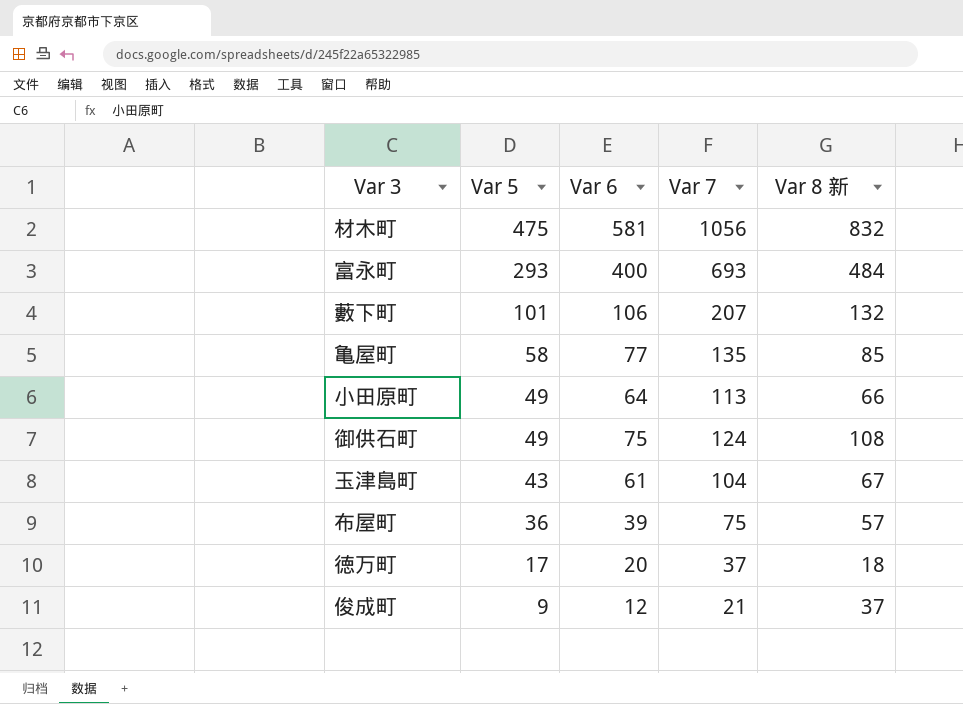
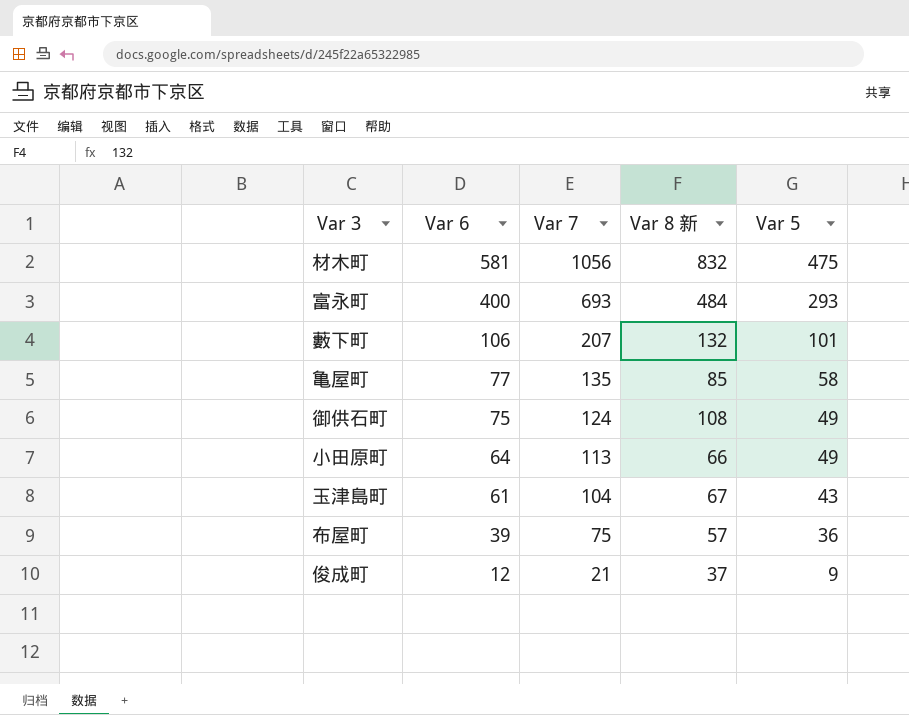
row order: Var 5 descending -> Var 6 descending
column Var 5 | position: 2 -> 5
row 徳万町: 17 | 20 | 37 | 18 -> none

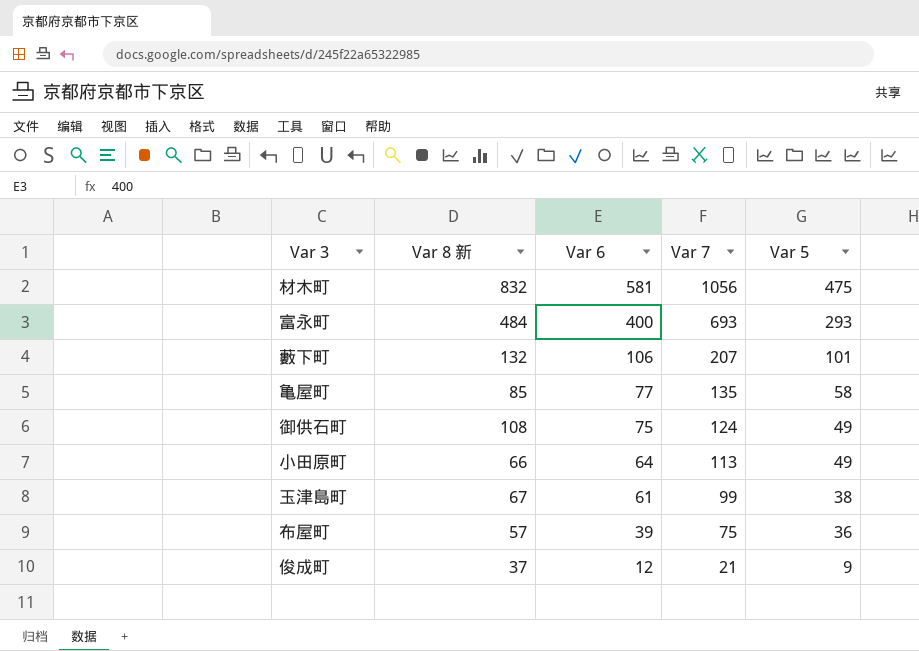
column Var 8 新 | position: 4 -> 2
玉津島町 | Var 7: 104 -> 99
玉津島町 | Var 5: 43 -> 38

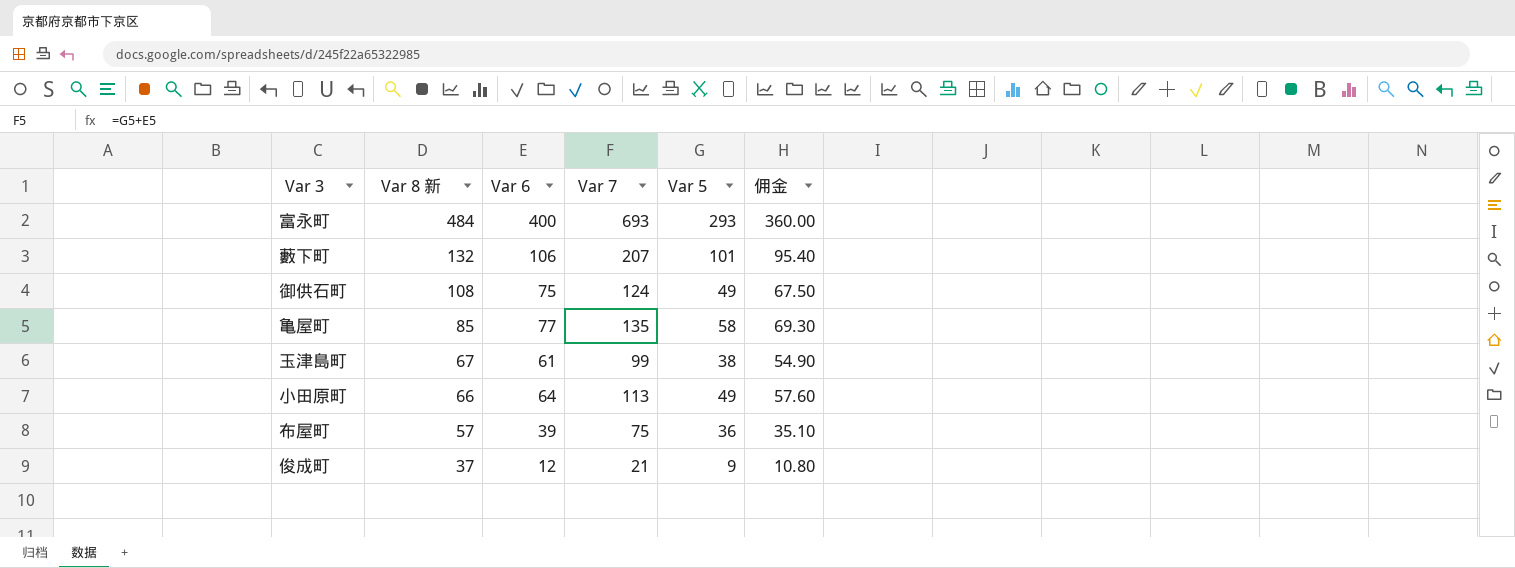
row order: Var 6 descending -> Var 8 新 descending
column 佣金 | formula: none -> [Var 6] * 0.9
row 材木町: 832 | 581 | 1056 | 475 -> none

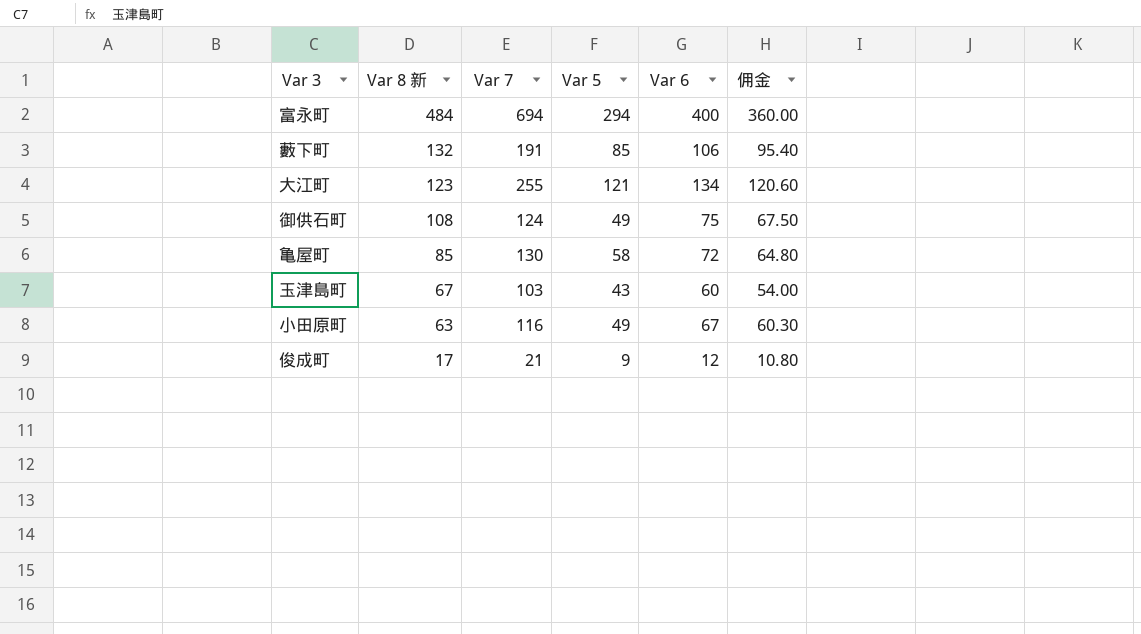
column Var 6 | position: 3 -> 5
row 布屋町: 57 | 39 | 75 | 36 | 35.10 -> none
富永町 | Var 7: 693 -> 694
富永町 | Var 5: 293 -> 294
藪下町 | Var 7: 207 -> 191
藪下町 | Var 5: 101 -> 85
row 大江町: none -> 123 | 255 | 121 | 134 | 120.60
亀屋町 | Var 7: 135 -> 130
亀屋町 | Var 6: 77 -> 72
亀屋町 | 佣金: 69.30 -> 64.80
玉津島町 | Var 7: 99 -> 103
玉津島町 | Var 5: 38 -> 43
玉津島町 | Var 6: 61 -> 60
玉津島町 | 佣金: 54.90 -> 54.00
小田原町 | Var 8 新: 66 -> 63
小田原町 | Var 7: 113 -> 116
小田原町 | Var 6: 64 -> 67
小田原町 | 佣金: 57.60 -> 60.30
俊成町 | Var 8 新: 37 -> 17

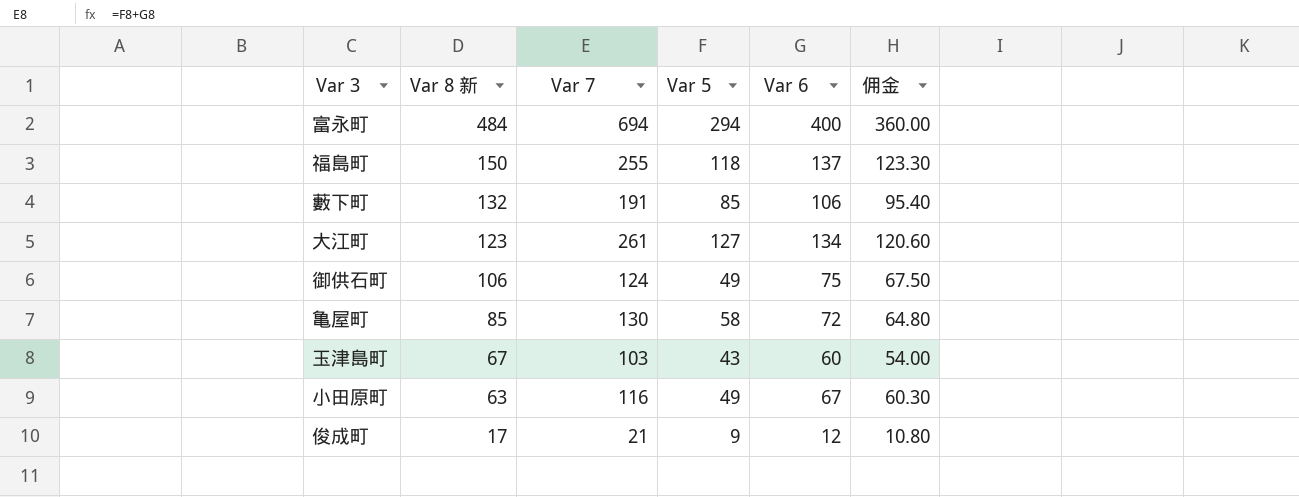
row 福島町: none -> 150 | 255 | 118 | 137 | 123.30
大江町 | Var 7: 255 -> 261
大江町 | Var 5: 121 -> 127
御供石町 | Var 8 新: 108 -> 106

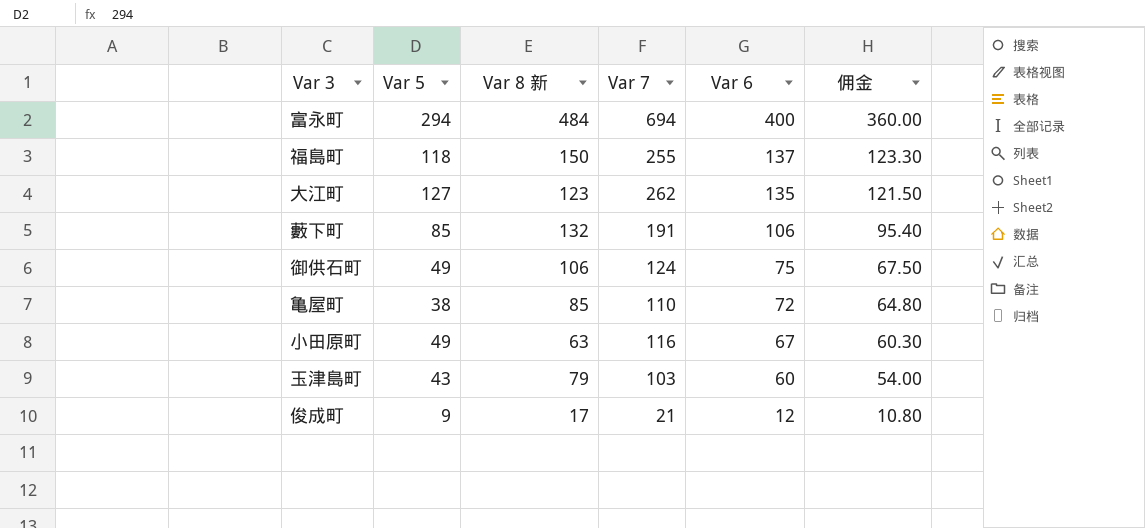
row order: Var 8 新 descending -> Var 6 descending
column Var 5 | position: 4 -> 2
大江町 | Var 7: 261 -> 262
大江町 | Var 6: 134 -> 135
大江町 | 佣金: 120.60 -> 121.50
亀屋町 | Var 5: 58 -> 38
亀屋町 | Var 7: 130 -> 110
玉津島町 | Var 8 新: 67 -> 79

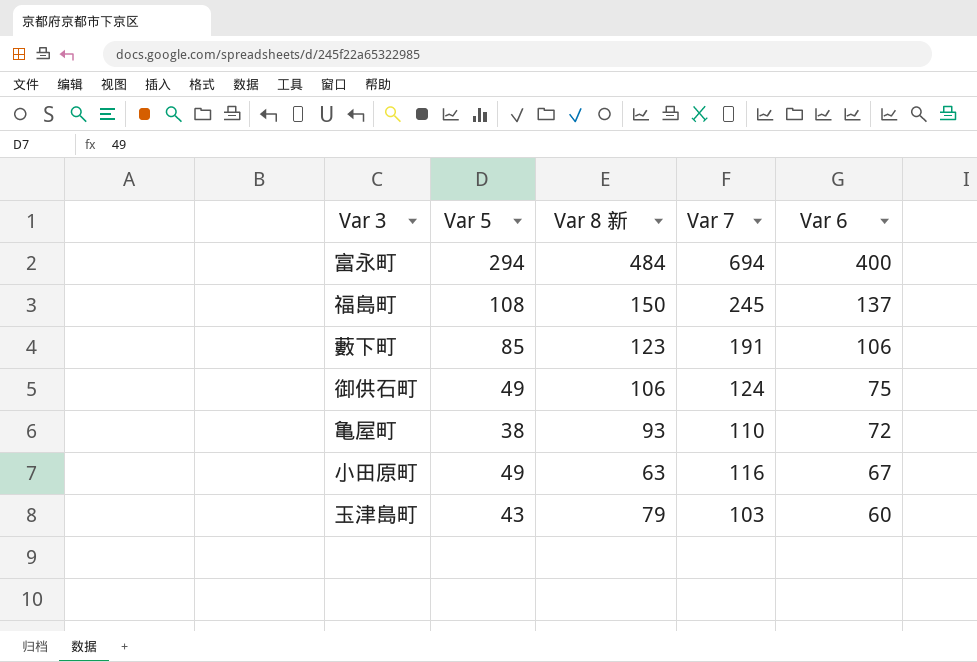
column 佣金 | formula: [Var 6] * 0.9 -> none
row 大江町: 127 | 123 | 262 | 135 | 121.50 -> none
row 俊成町: 9 | 17 | 21 | 12 | 10.80 -> none
福島町 | Var 5: 118 -> 108
福島町 | Var 7: 255 -> 245
藪下町 | Var 8 新: 132 -> 123
亀屋町 | Var 8 新: 85 -> 93

